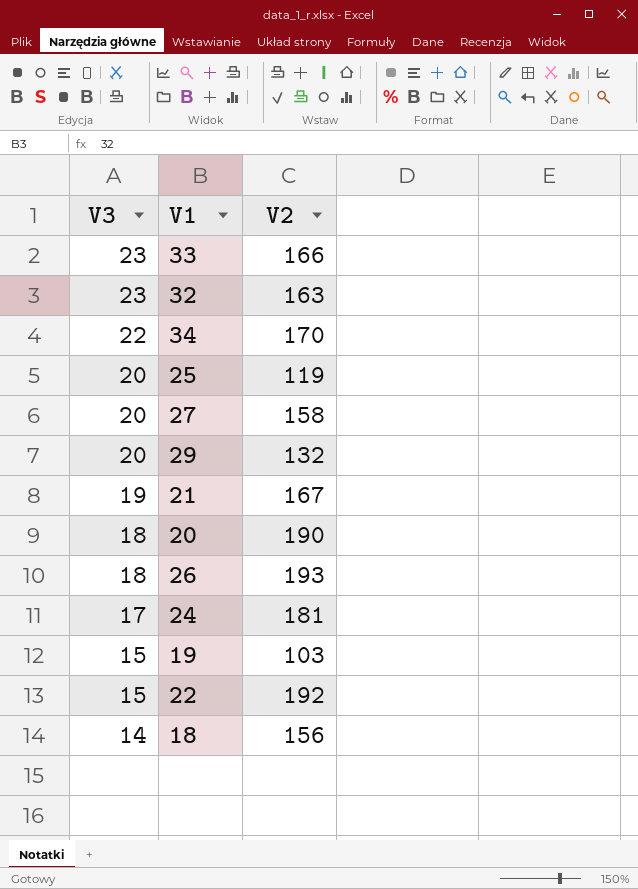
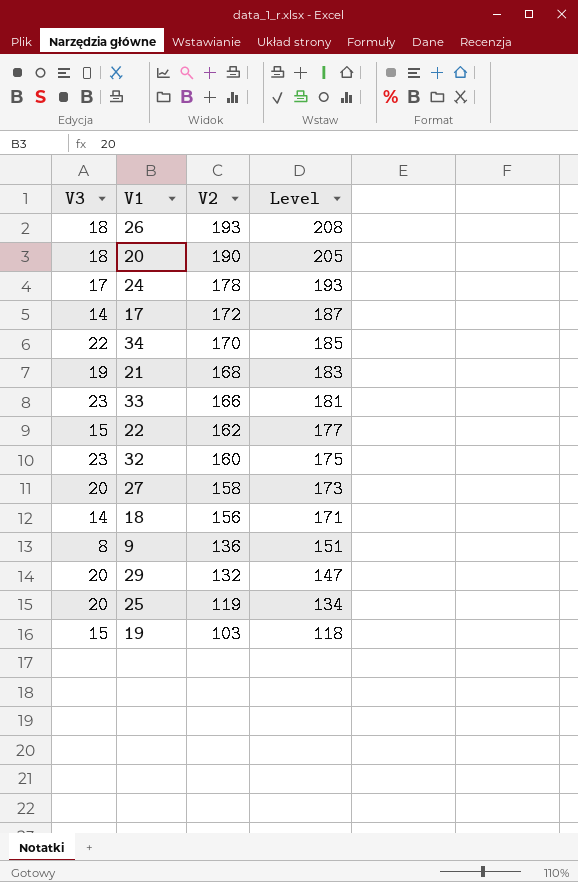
row order: V3 descending -> V2 descending
column Level | formula: none -> [V2] + 15
24 | V2: 181 -> 178
row 17: none -> 14 | 172 | 187
21 | V2: 167 -> 168
22 | V2: 192 -> 162
32 | V2: 163 -> 160
row 9: none -> 8 | 136 | 151

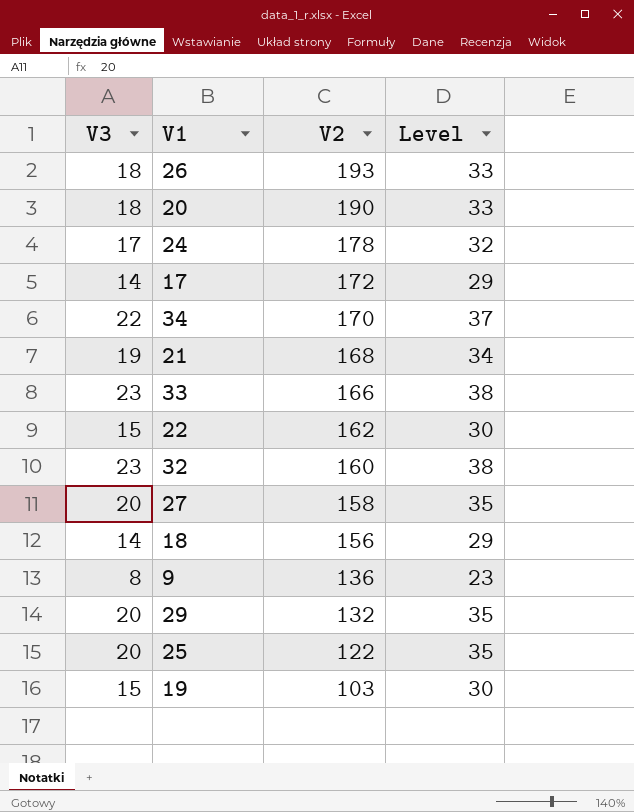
column Level | formula: [V2] + 15 -> [V3] + 15
25 | V2: 119 -> 122

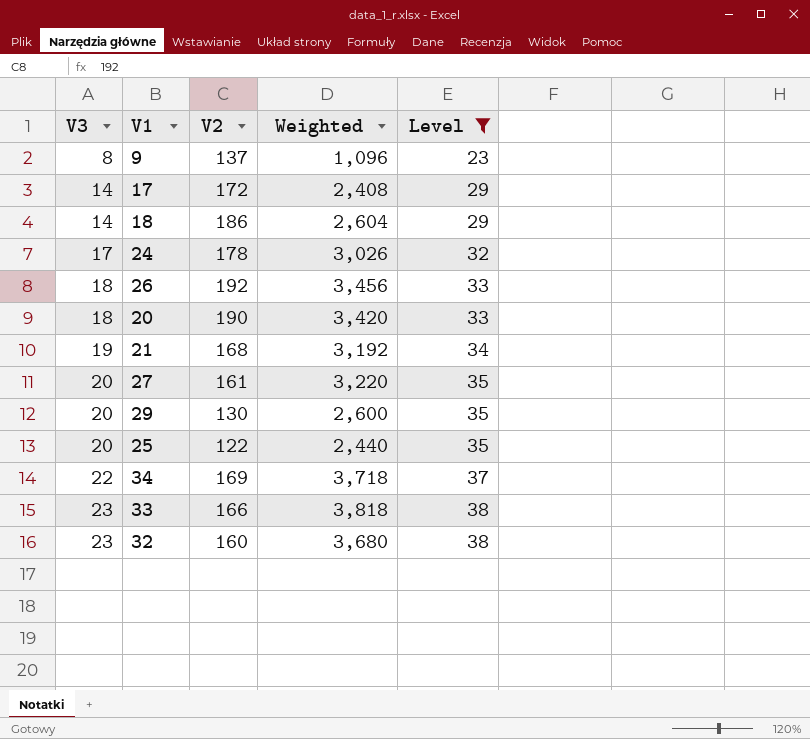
filter: none -> Level != 30
row order: V2 descending -> V3 ascending
column Weighted | formula: none -> [V3] * [V2]
9 | V2: 136 -> 137
18 | V2: 156 -> 186
26 | V2: 193 -> 192
27 | V2: 158 -> 161
29 | V2: 132 -> 130
34 | V2: 170 -> 169

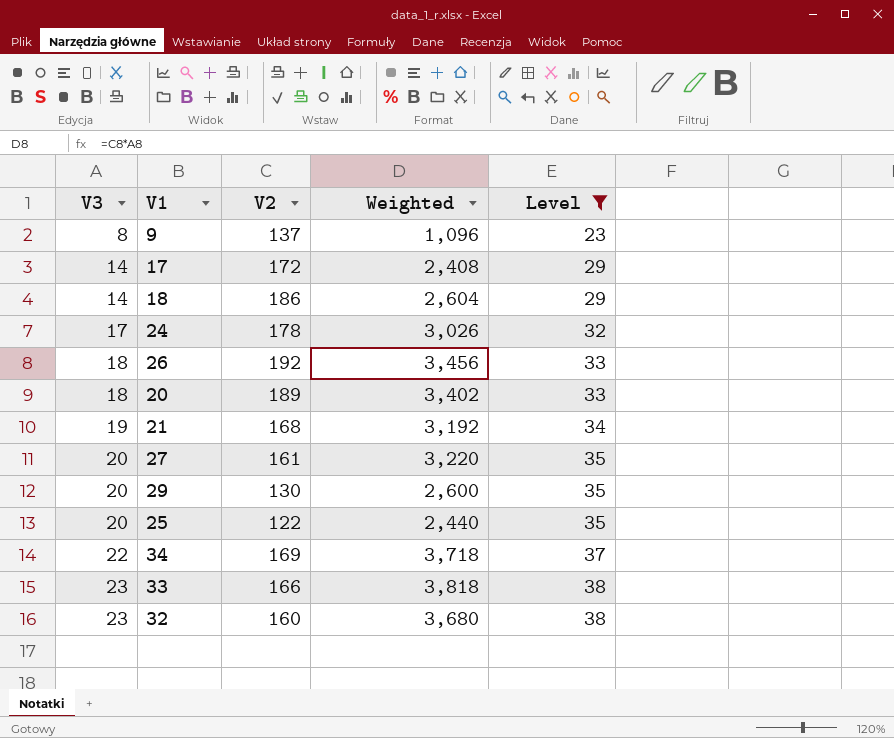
20 | V2: 190 -> 189
20 | Weighted: 3,420 -> 3,402

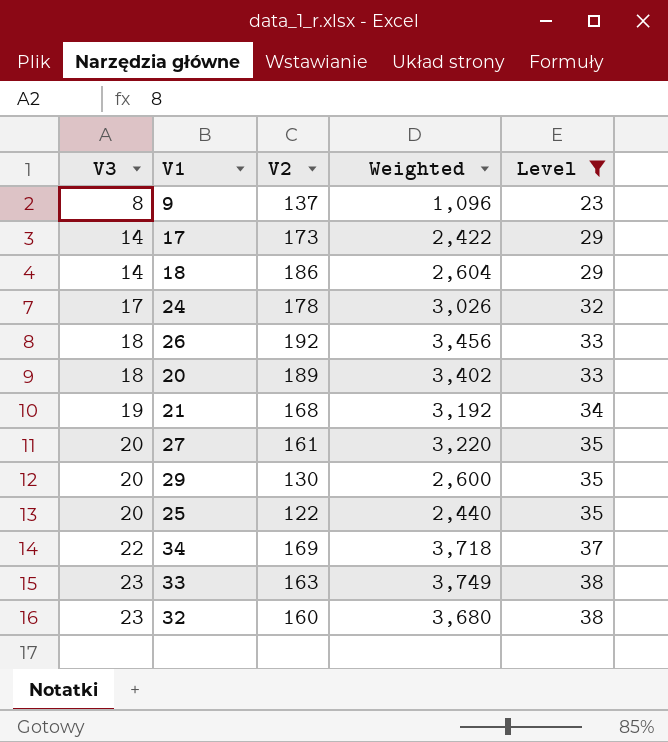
17 | V2: 172 -> 173
17 | Weighted: 2,408 -> 2,422
33 | V2: 166 -> 163
33 | Weighted: 3,818 -> 3,749

